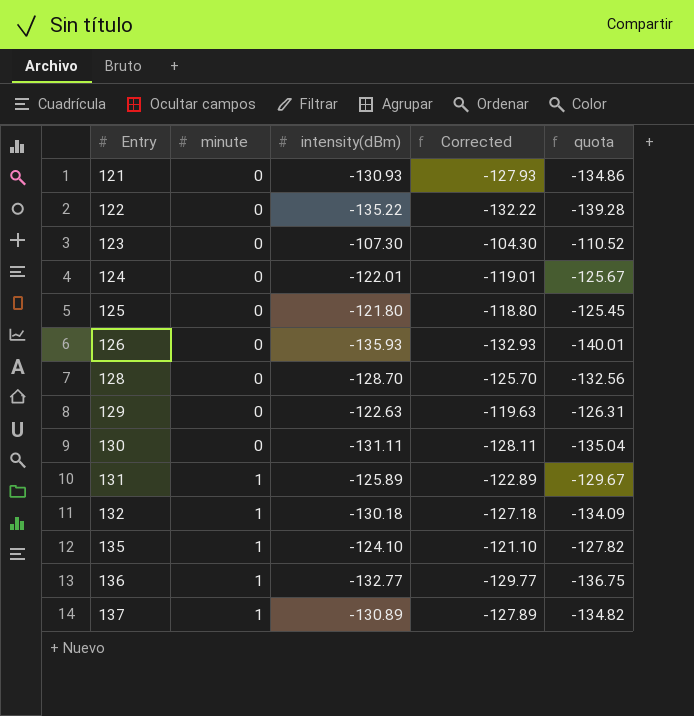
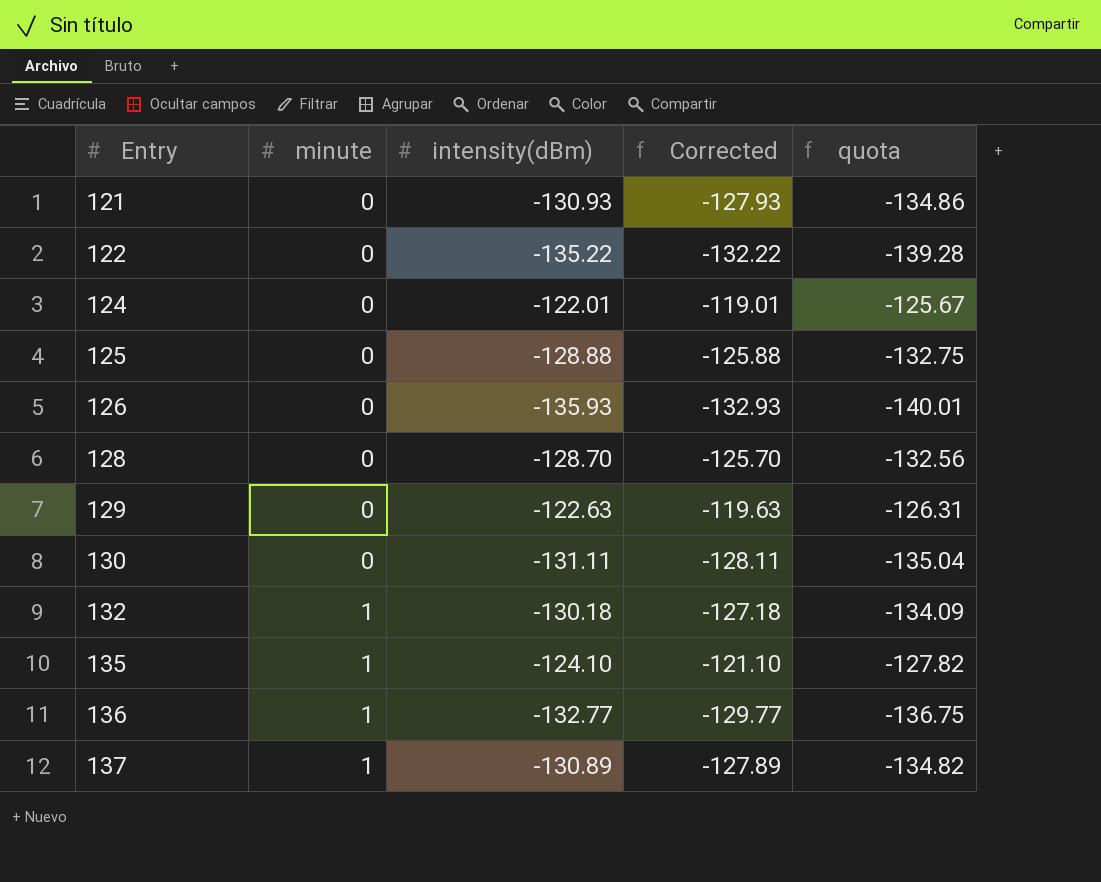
row 123: 0 | -107.30 | -104.30 | -110.52 -> none
row 131: 1 | -125.89 | -122.89 | -129.67 -> none
125 | intensity(dBm): -121.80 -> -128.88
125 | Corrected: -118.80 -> -125.88
125 | quota: -125.45 -> -132.75

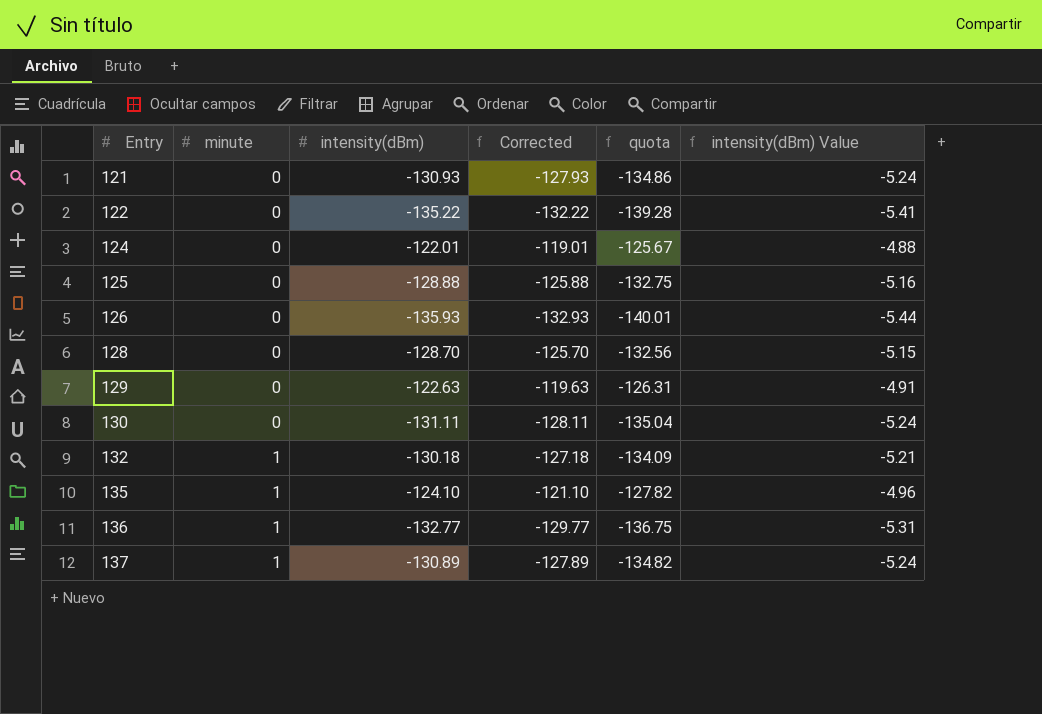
column intensity(dBm) Value | formula: none -> [intensity(dBm)] * 0.04

